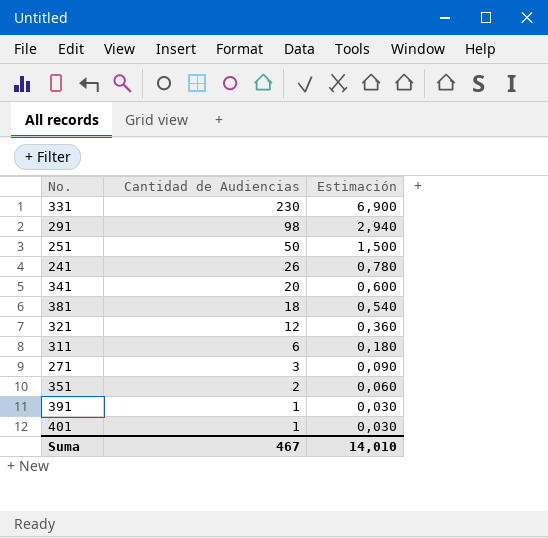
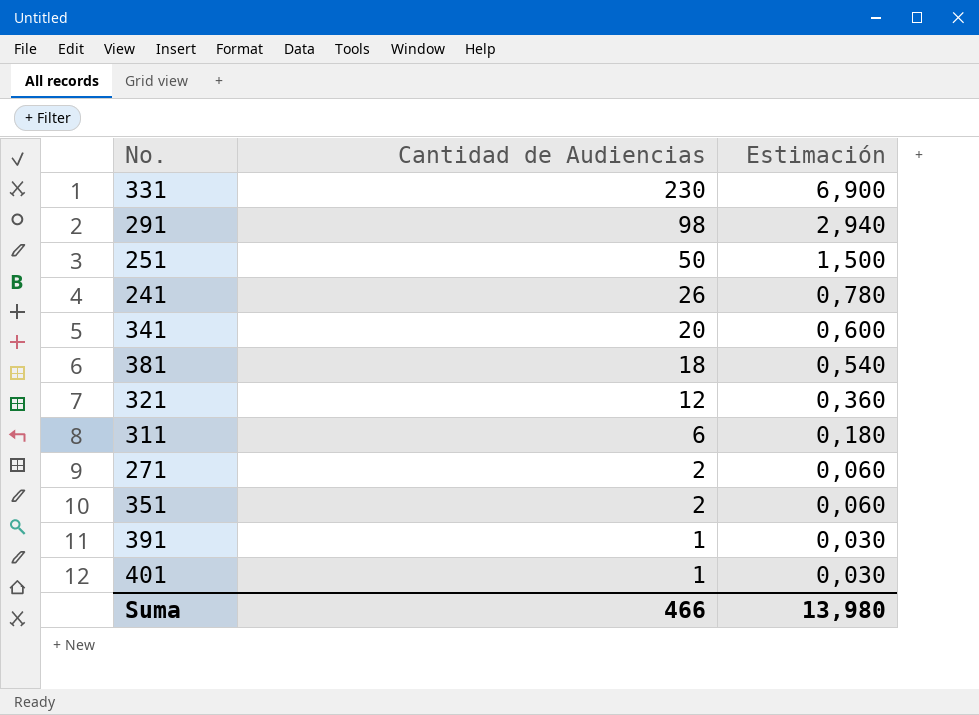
271 | Cantidad de Audiencias: 3 -> 2
271 | Estimación: 0,090 -> 0,060
Suma | Cantidad de Audiencias: 467 -> 466
Suma | Estimación: 14,010 -> 13,980

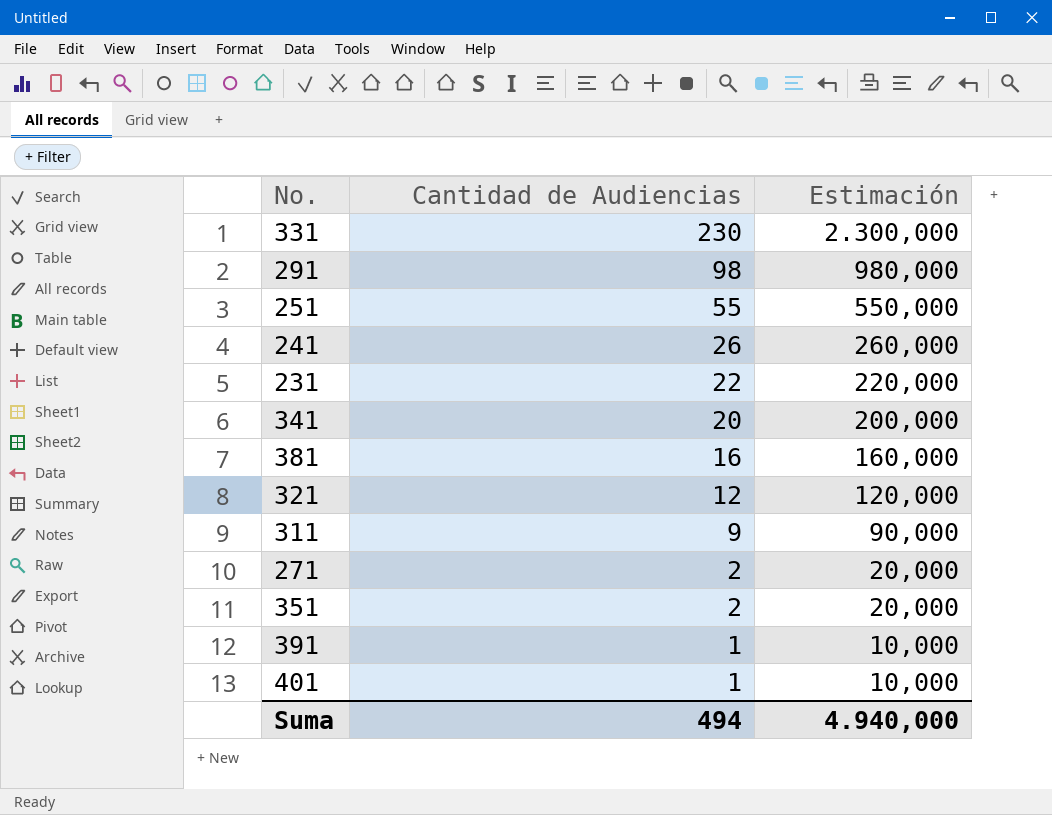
column Estimación | formula: [Cantidad de Audiencias] * 0,03 -> [Cantidad de Audiencias] * 10
251 | Cantidad de Audiencias: 50 -> 55
row 231: none -> 22 | 220,000
381 | Cantidad de Audiencias: 18 -> 16
311 | Cantidad de Audiencias: 6 -> 9
Suma | Cantidad de Audiencias: 466 -> 494
Suma | Estimación: 13,980 -> 4.940,000

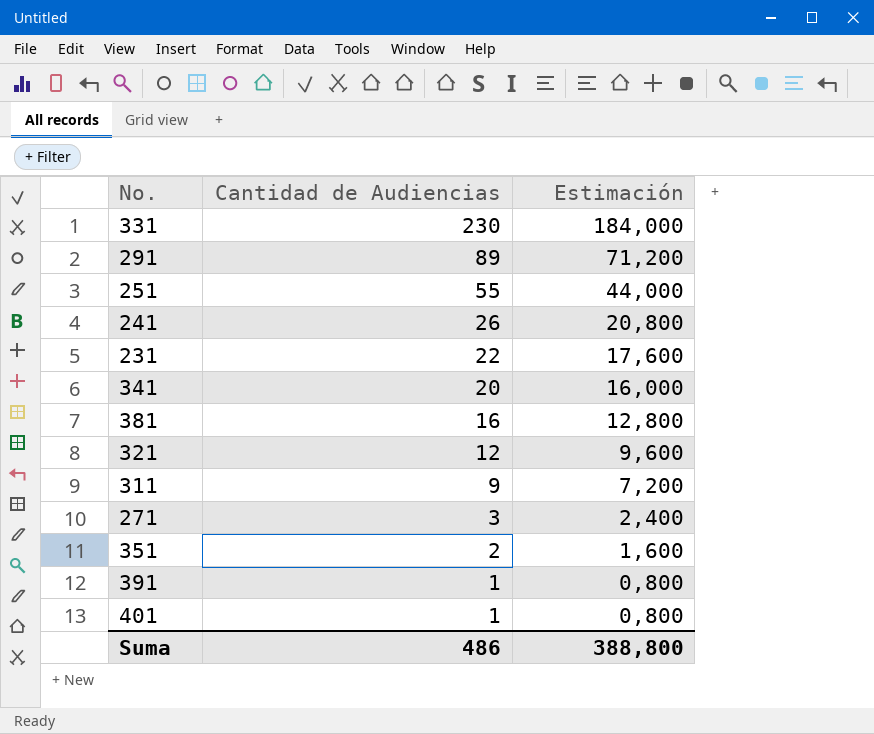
column Estimación | formula: [Cantidad de Audiencias] * 10 -> [Cantidad de Audiencias] * 0,8
291 | Cantidad de Audiencias: 98 -> 89
271 | Cantidad de Audiencias: 2 -> 3
Suma | Cantidad de Audiencias: 494 -> 486
Suma | Estimación: 4.940,000 -> 388,800

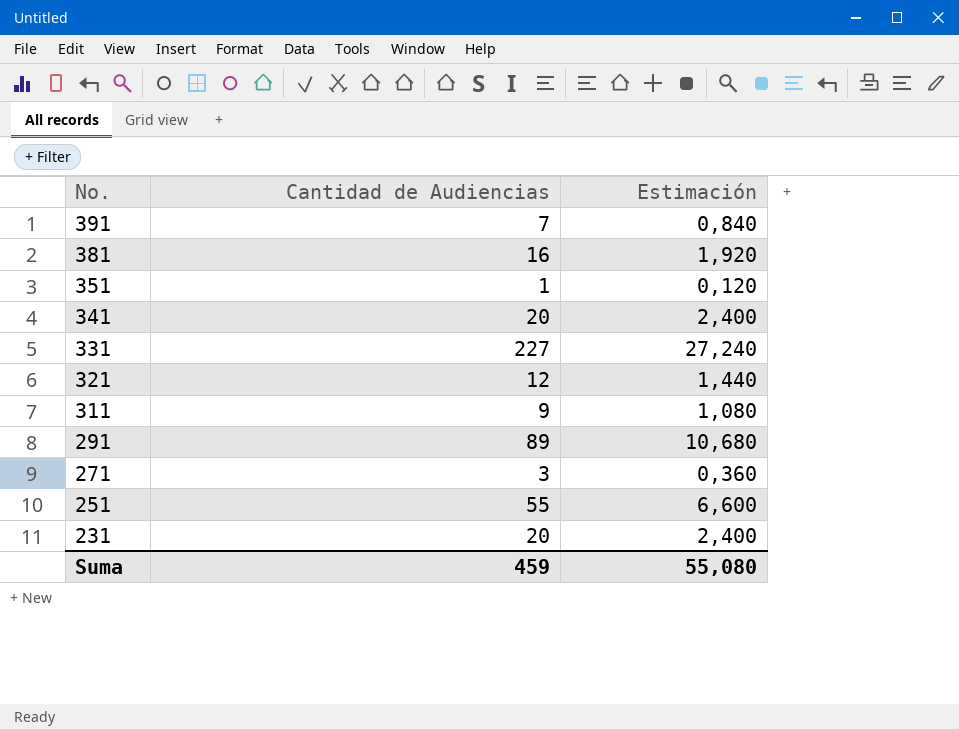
row order: Cantidad de Audiencias descending -> No. descending
column Estimación | formula: [Cantidad de Audiencias] * 0,8 -> [Cantidad de Audiencias] * 0,12
row 241: 26 | 20,800 -> none
row 401: 1 | 0,800 -> none
391 | Cantidad de Audiencias: 1 -> 7
351 | Cantidad de Audiencias: 2 -> 1
331 | Cantidad de Audiencias: 230 -> 227
231 | Cantidad de Audiencias: 22 -> 20
Suma | Cantidad de Audiencias: 486 -> 459
Suma | Estimación: 388,800 -> 55,080

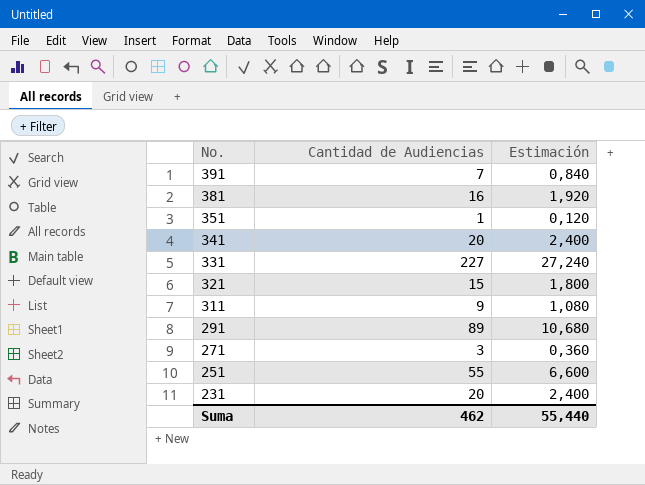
321 | Cantidad de Audiencias: 12 -> 15
321 | Estimación: 1,440 -> 1,800
Suma | Cantidad de Audiencias: 459 -> 462
Suma | Estimación: 55,080 -> 55,440

